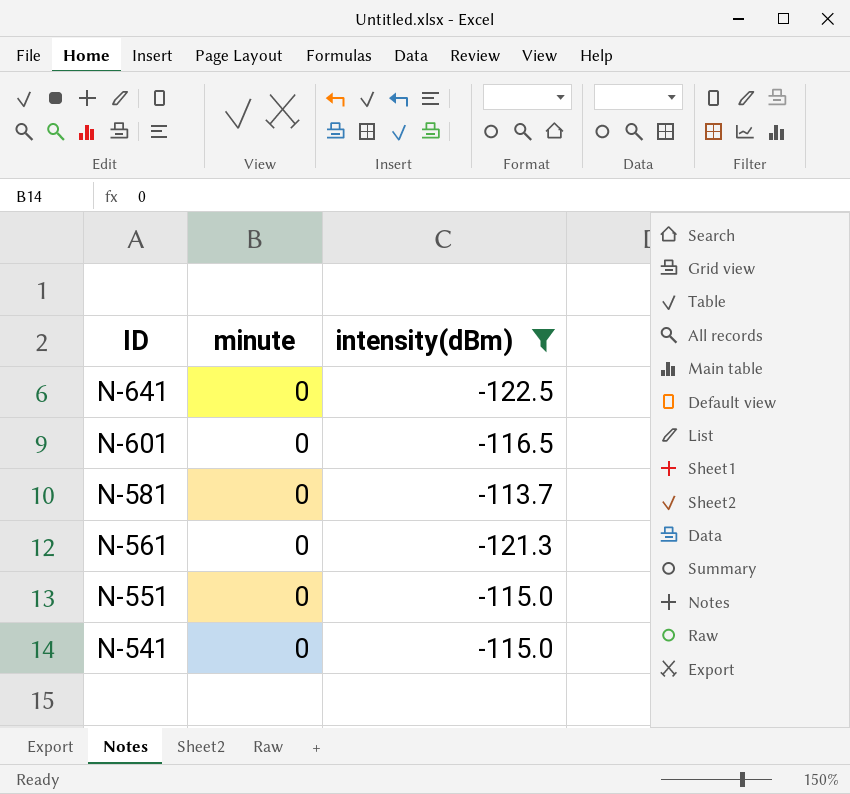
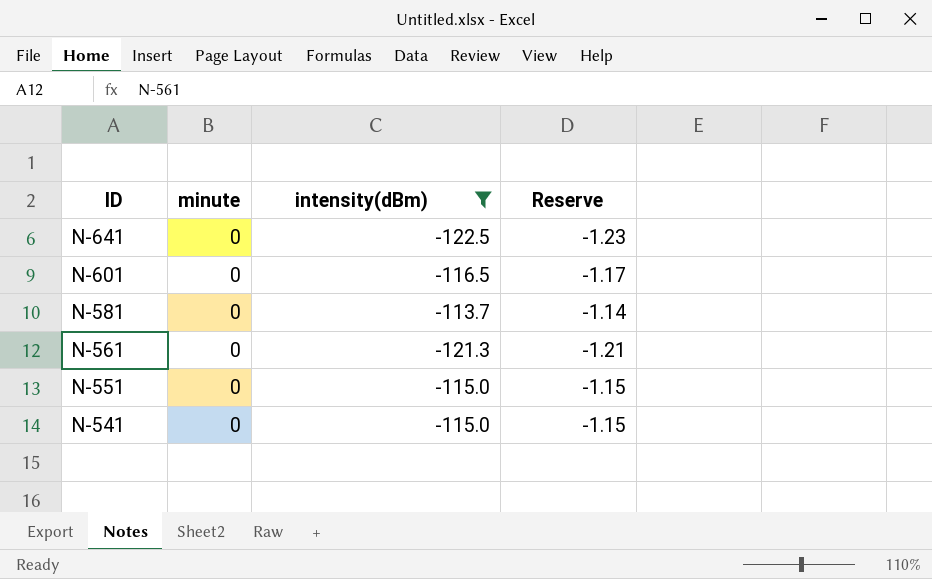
column Reserve | formula: none -> [intensity(dBm)] * 0.01

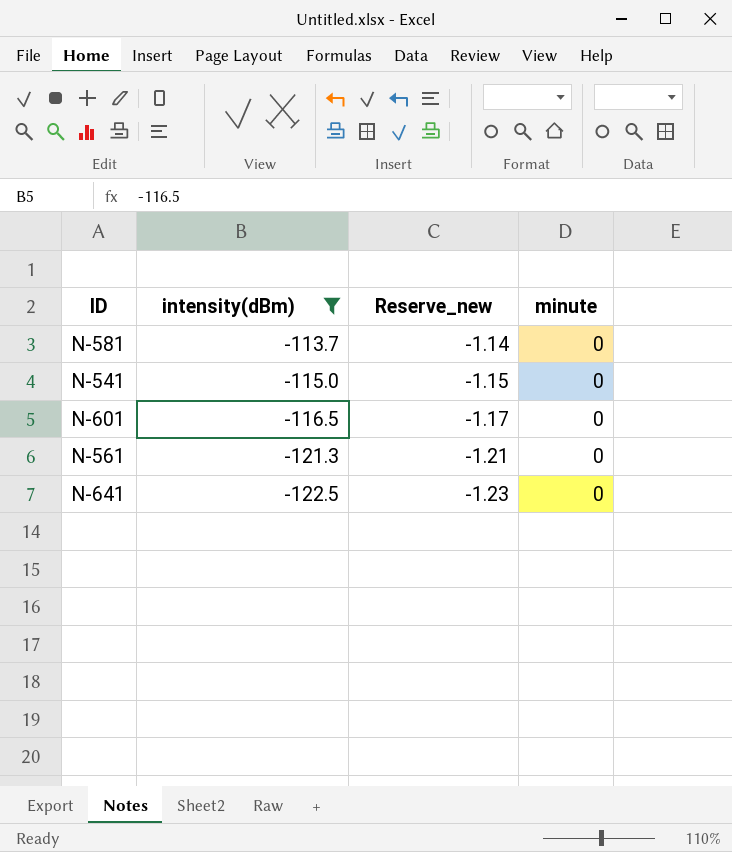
row order: ID descending -> intensity(dBm) descending
column name: Reserve -> Reserve_new
column minute | position: 2 -> 4
row N-551: 0 | -115.0 | -1.15 -> none

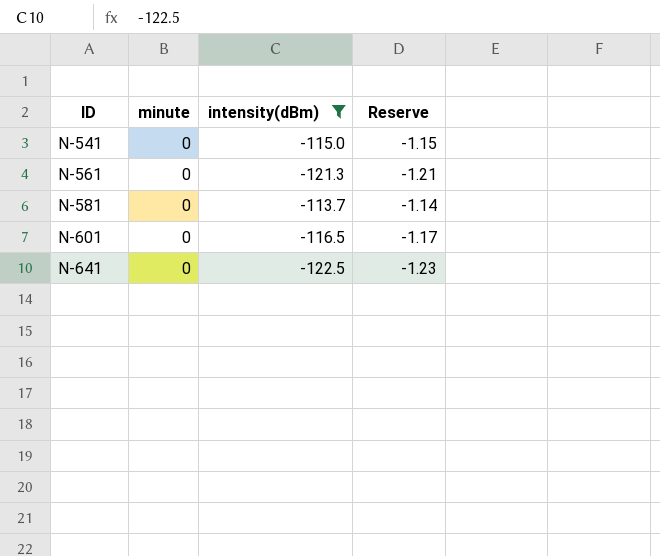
row order: intensity(dBm) descending -> ID ascending
column minute | position: 4 -> 2
column name: Reserve_new -> Reserve

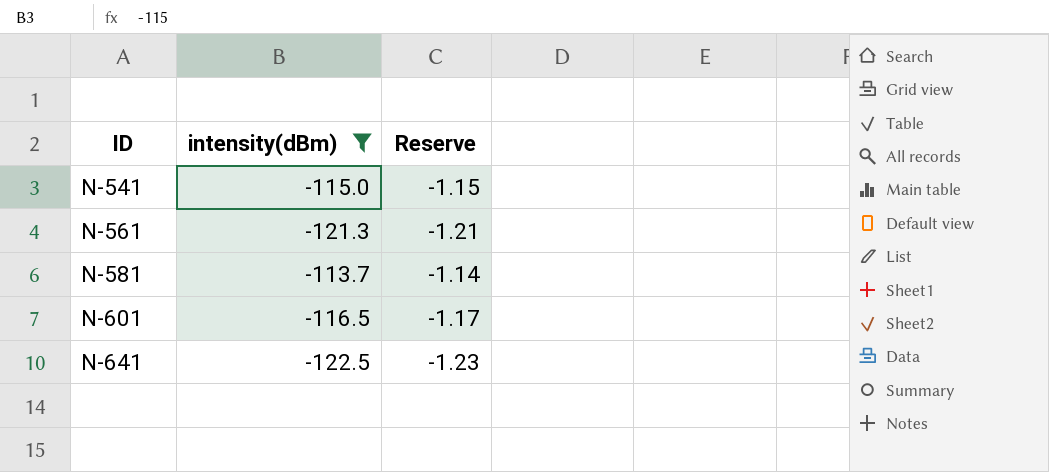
column minute | position: 2 -> none

